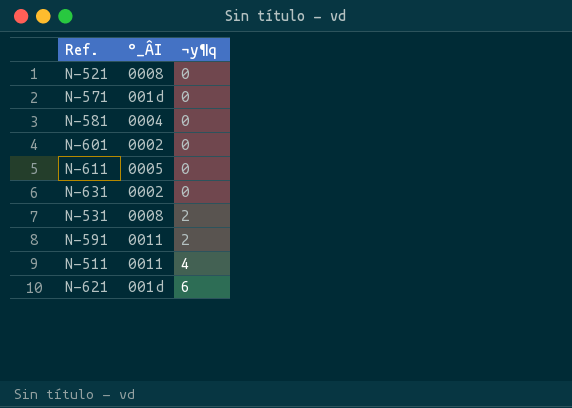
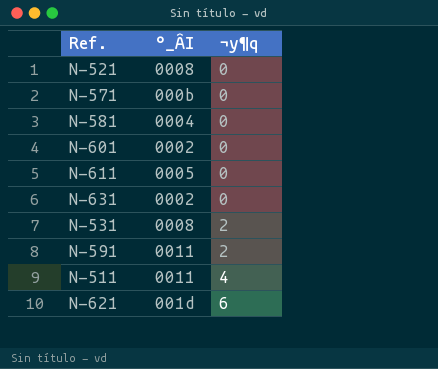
N-571 | °_ÂI: 001d -> 000b

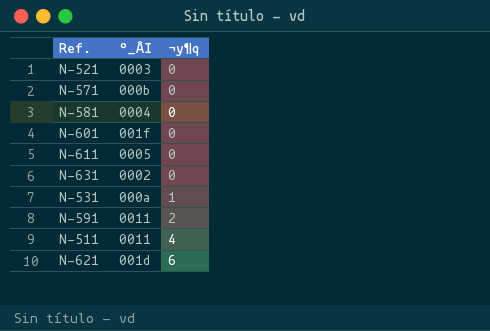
N-521 | °_ÂI: 0008 -> 0003
N-601 | °_ÂI: 0002 -> 001f
N-531 | °_ÂI: 0008 -> 000a
N-531 | ¬y¶q: 2 -> 1

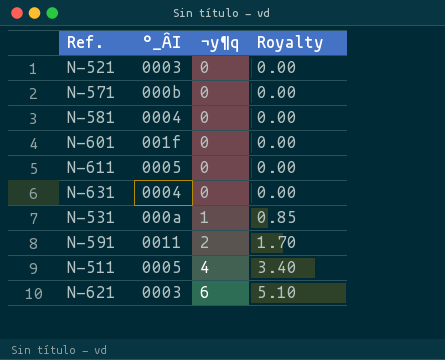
column Royalty | formula: none -> [¬y¶q] * 0.85
N-631 | °_ÂI: 0002 -> 0004
N-511 | °_ÂI: 0011 -> 0005
N-621 | °_ÂI: 001d -> 0003

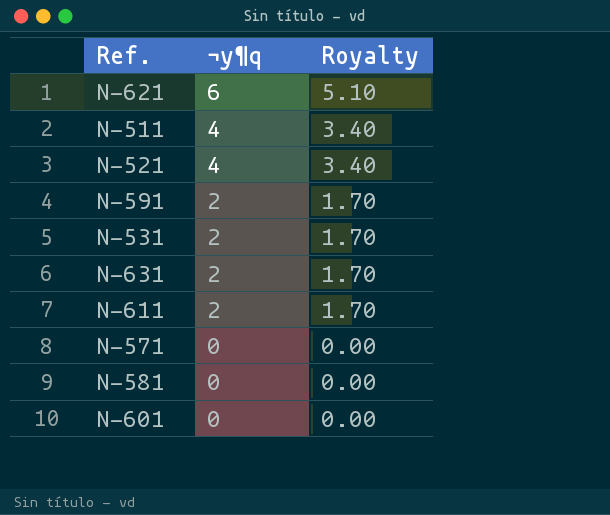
row order: ¬y¶q ascending -> ¬y¶q descending
column °_ÂI | position: 2 -> none
N-521 | ¬y¶q: 0 -> 4
N-521 | Royalty: 0.00 -> 3.40
N-531 | ¬y¶q: 1 -> 2
N-531 | Royalty: 0.85 -> 1.70
N-631 | ¬y¶q: 0 -> 2
N-631 | Royalty: 0.00 -> 1.70
N-611 | ¬y¶q: 0 -> 2
N-611 | Royalty: 0.00 -> 1.70

